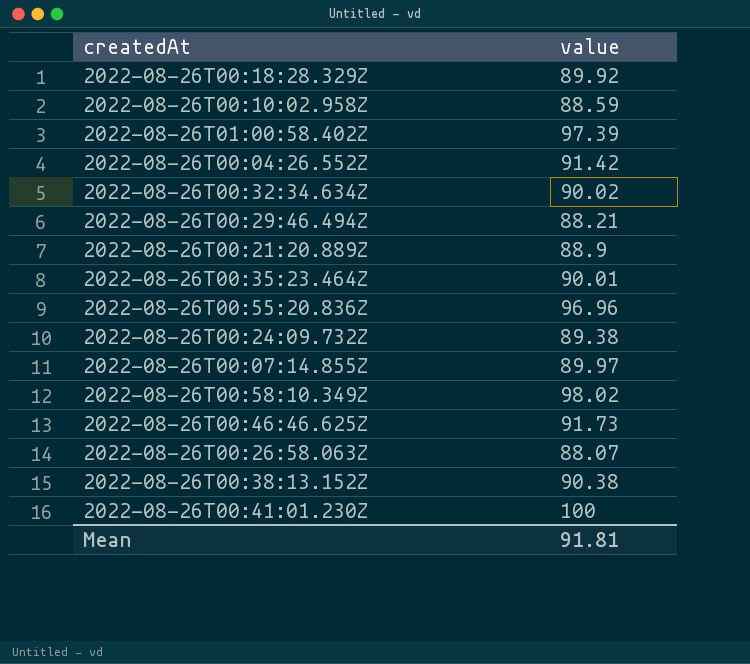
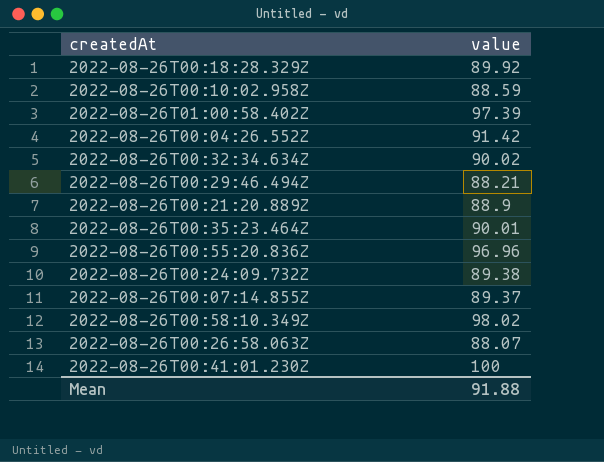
row 2022-08-26T00:46:46.625Z: 91.73 -> none
row 2022-08-26T00:38:13.152Z: 90.38 -> none
2022-08-26T00:07:14.855Z | value: 89.97 -> 89.37
Mean | value: 91.81 -> 91.88

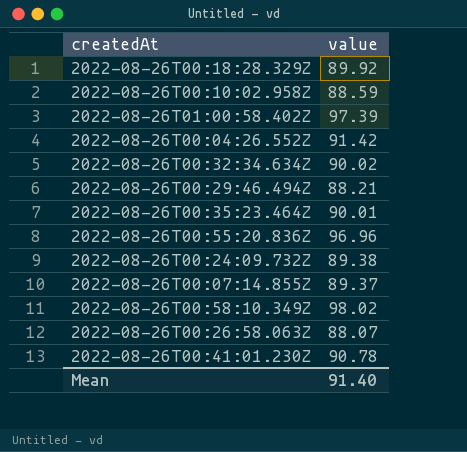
row 2022-08-26T00:21:20.889Z: 88.9 -> none
2022-08-26T00:41:01.230Z | value: 100 -> 90.78
Mean | value: 91.88 -> 91.40

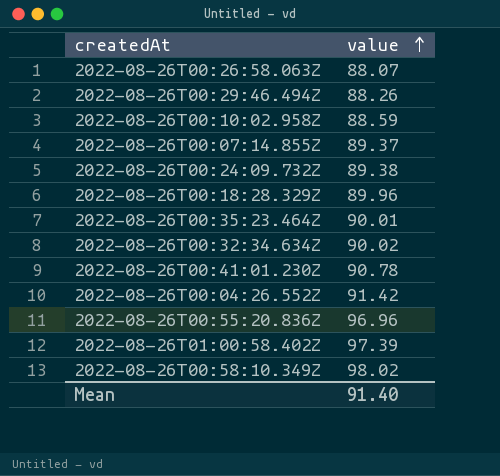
row order: none -> value ascending
2022-08-26T00:29:46.494Z | value: 88.21 -> 88.26
2022-08-26T00:18:28.329Z | value: 89.92 -> 89.96

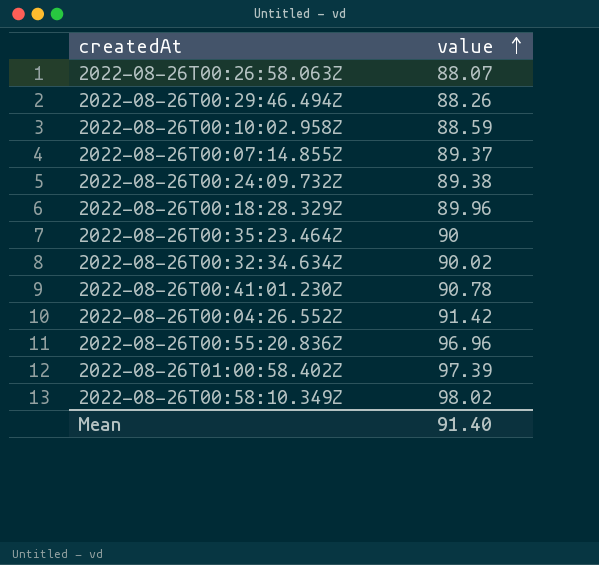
2022-08-26T00:35:23.464Z | value: 90.01 -> 90

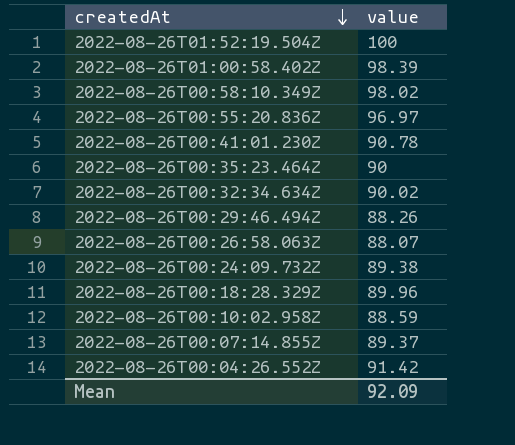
row order: value ascending -> createdAt descending
row 2022-08-26T01:52:19.504Z: none -> 100
2022-08-26T01:00:58.402Z | value: 97.39 -> 98.39
2022-08-26T00:55:20.836Z | value: 96.96 -> 96.97
Mean | value: 91.40 -> 92.09

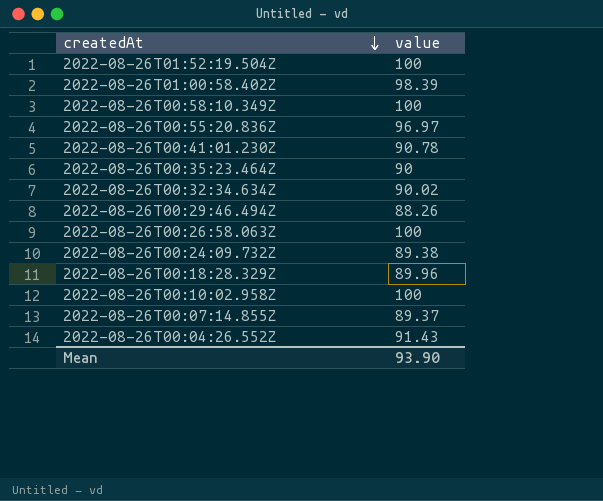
2022-08-26T00:58:10.349Z | value: 98.02 -> 100
2022-08-26T00:26:58.063Z | value: 88.07 -> 100
2022-08-26T00:10:02.958Z | value: 88.59 -> 100
2022-08-26T00:04:26.552Z | value: 91.42 -> 91.43
Mean | value: 92.09 -> 93.90

